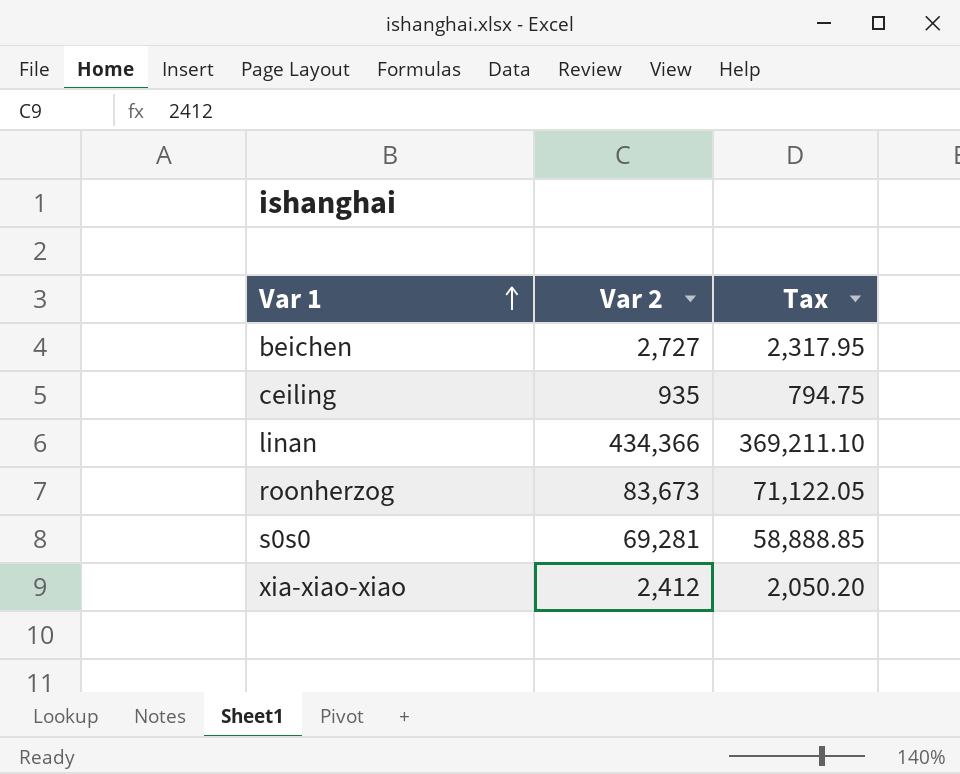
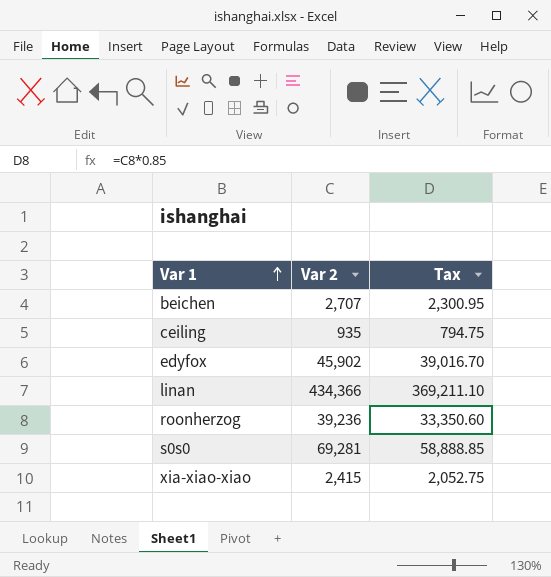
beichen | Var 2: 2,727 -> 2,707
beichen | Tax: 2,317.95 -> 2,300.95
row edyfox: none -> 45,902 | 39,016.70
roonherzog | Var 2: 83,673 -> 39,236
roonherzog | Tax: 71,122.05 -> 33,350.60
xia-xiao-xiao | Var 2: 2,412 -> 2,415
xia-xiao-xiao | Tax: 2,050.20 -> 2,052.75

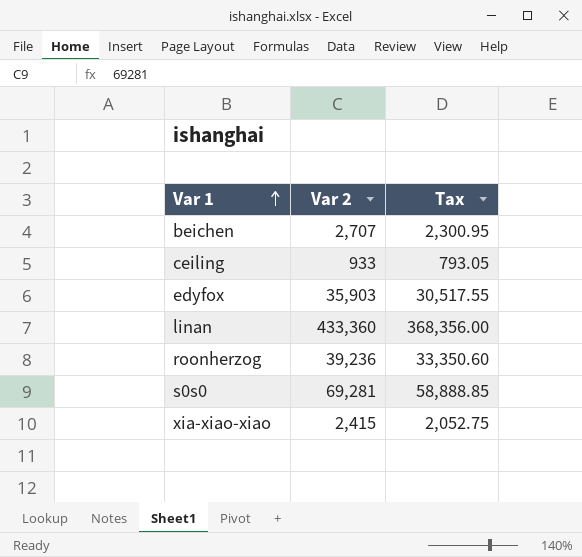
ceiling | Var 2: 935 -> 933
ceiling | Tax: 794.75 -> 793.05
edyfox | Var 2: 45,902 -> 35,903
edyfox | Tax: 39,016.70 -> 30,517.55
linan | Var 2: 434,366 -> 433,360
linan | Tax: 369,211.10 -> 368,356.00

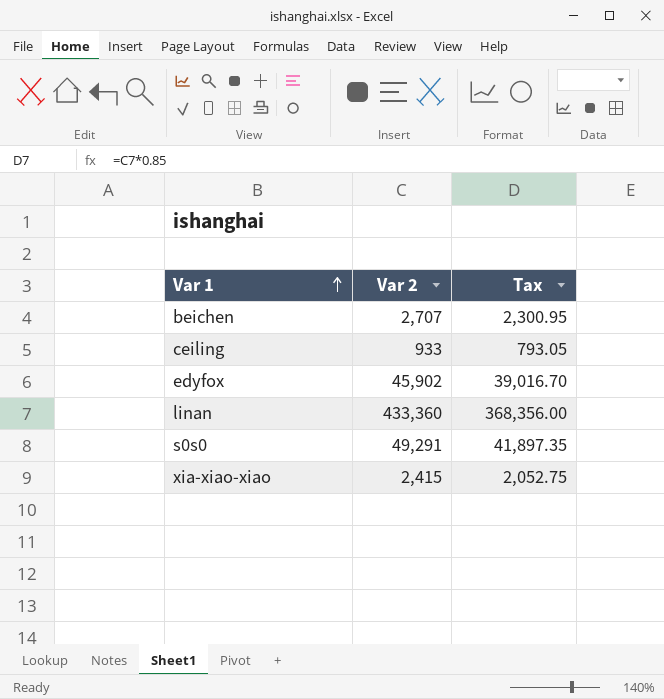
row roonherzog: 39,236 | 33,350.60 -> none
edyfox | Var 2: 35,903 -> 45,902
edyfox | Tax: 30,517.55 -> 39,016.70
s0s0 | Var 2: 69,281 -> 49,291
s0s0 | Tax: 58,888.85 -> 41,897.35

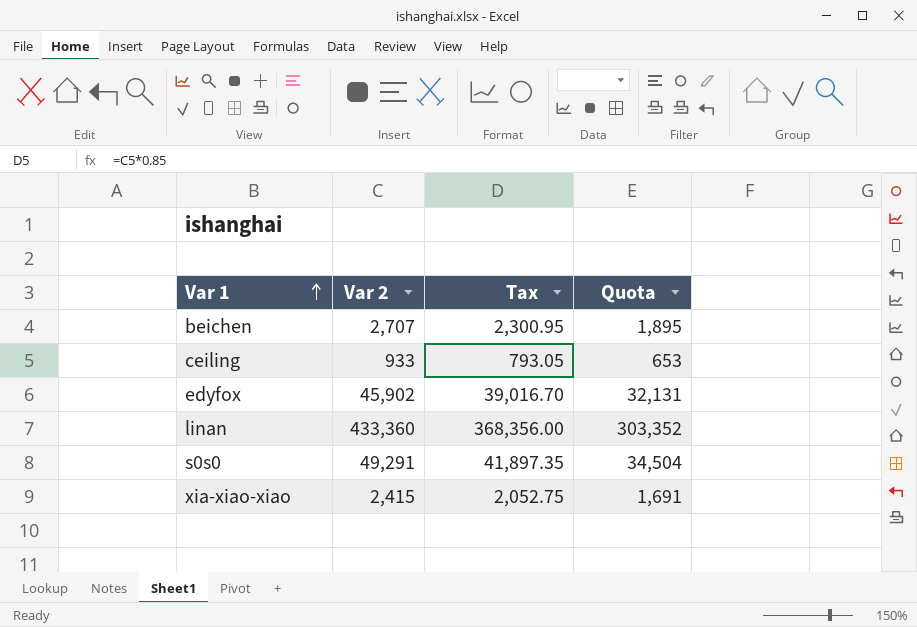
column Quota | formula: none -> [Var 2] * 0.7

